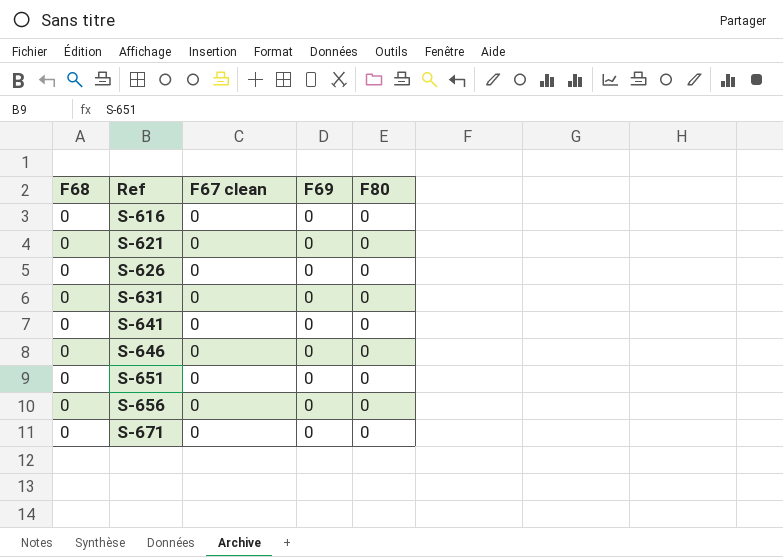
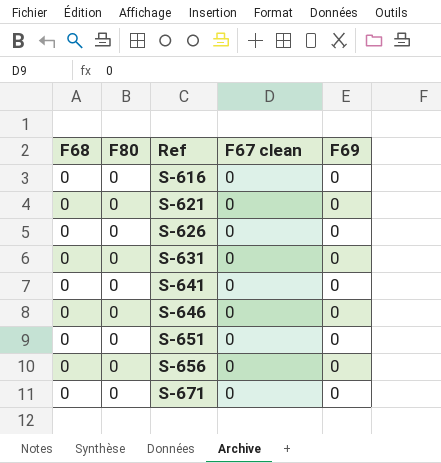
column F80 | position: 5 -> 2

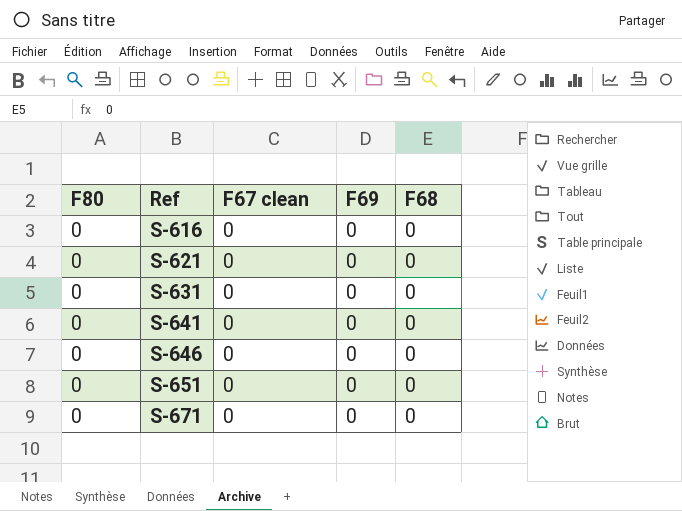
column F68 | position: 1 -> 5
row S-626: 0 | 0 | 0 | 0 -> none
row S-656: 0 | 0 | 0 | 0 -> none

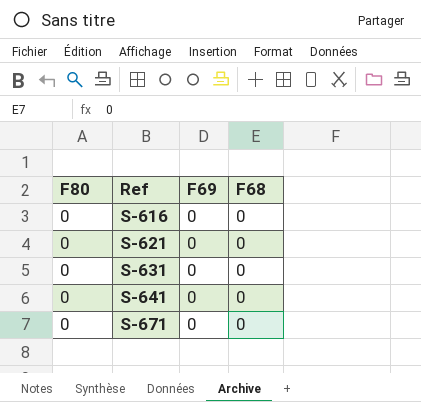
column F67 clean | position: 3 -> none
row S-646: 0 | 0 | 0 | 0 -> none
row S-651: 0 | 0 | 0 | 0 -> none

